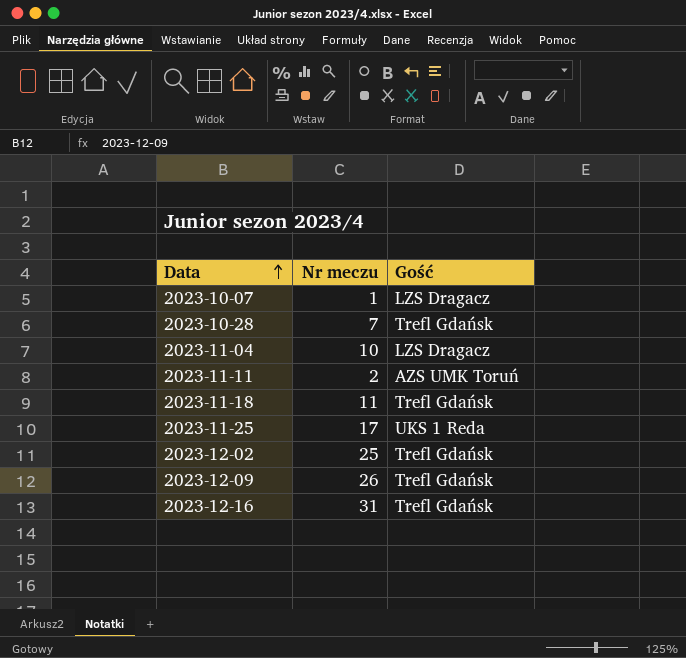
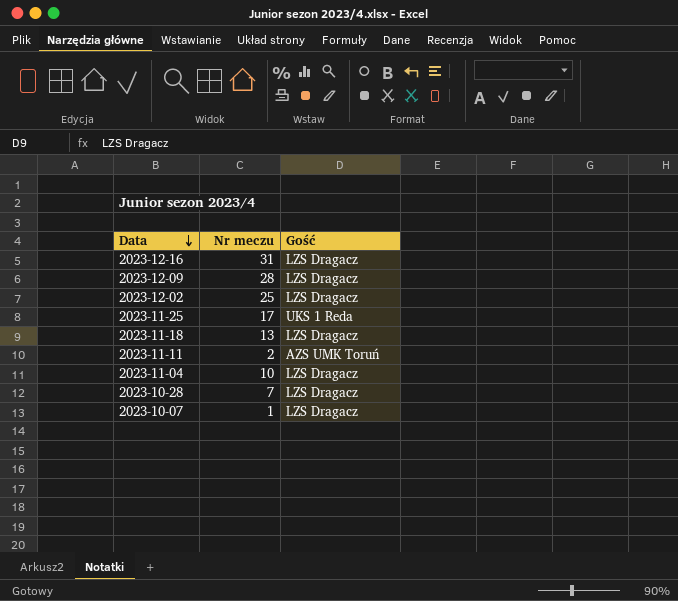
row order: Data ascending -> Data descending
2023-12-16 | Gość: Trefl Gdańsk -> LZS Dragacz
2023-12-09 | Nr meczu: 26 -> 28
2023-12-09 | Gość: Trefl Gdańsk -> LZS Dragacz
2023-12-02 | Gość: Trefl Gdańsk -> LZS Dragacz
2023-11-18 | Nr meczu: 11 -> 13
2023-11-18 | Gość: Trefl Gdańsk -> LZS Dragacz
2023-10-28 | Gość: Trefl Gdańsk -> LZS Dragacz

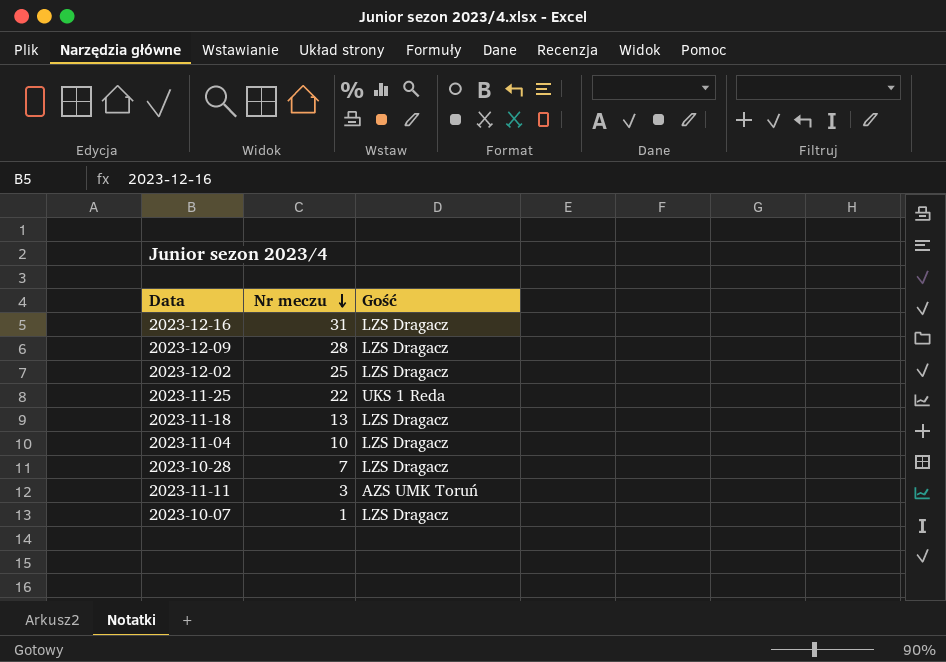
row order: Data descending -> Nr meczu descending
2023-11-25 | Nr meczu: 17 -> 22
2023-11-11 | Nr meczu: 2 -> 3

